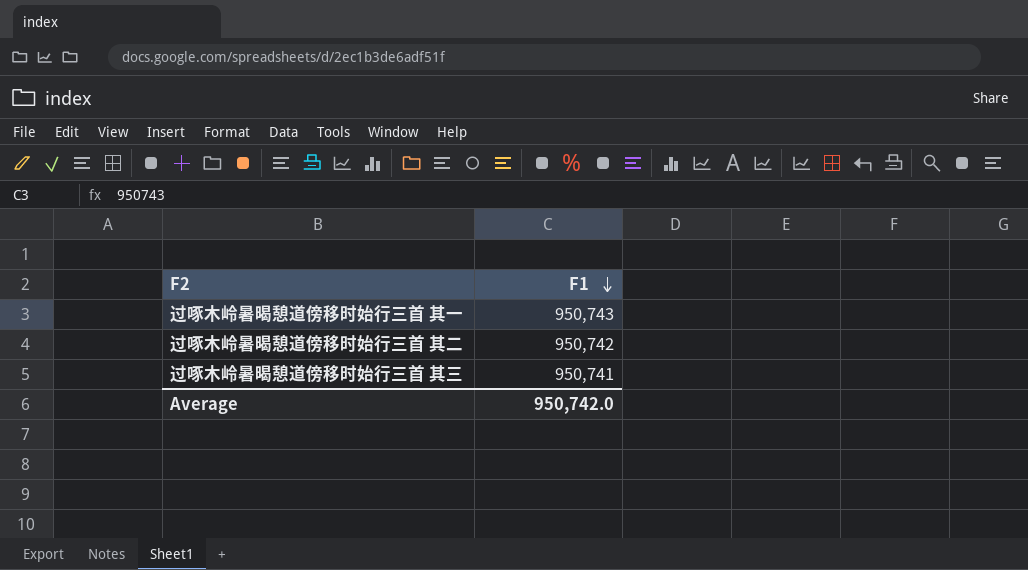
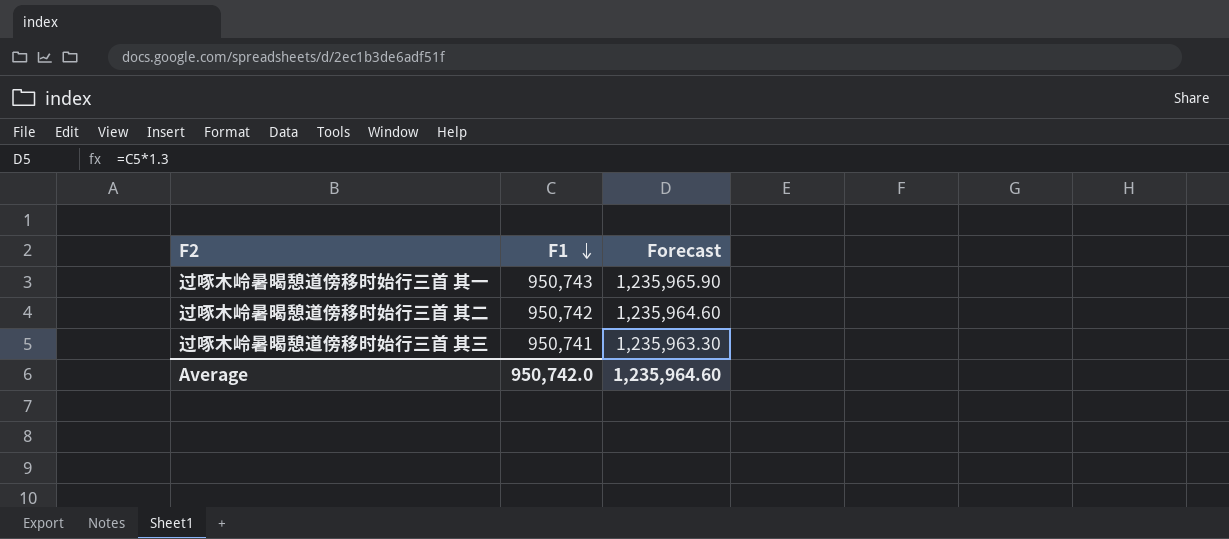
column Forecast | formula: none -> [F1] * 1.3

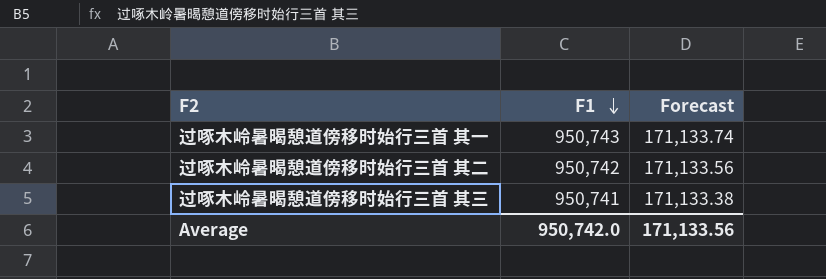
column Forecast | formula: [F1] * 1.3 -> [F1] * 0.18
Average | Forecast: 1,235,964.60 -> 171,133.56

